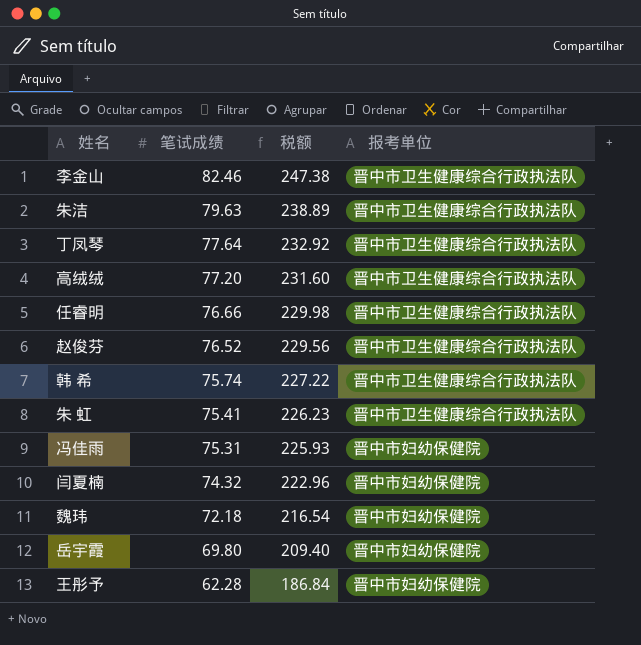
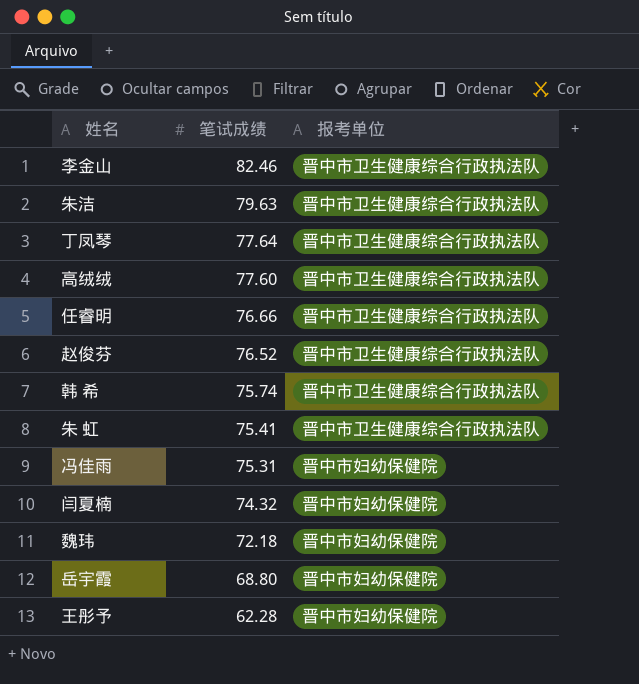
column 税额 | formula: [笔试成绩] * 3 -> none
高绒绒 | 笔试成绩: 77.20 -> 77.60
岳宇霞 | 笔试成绩: 69.80 -> 68.80

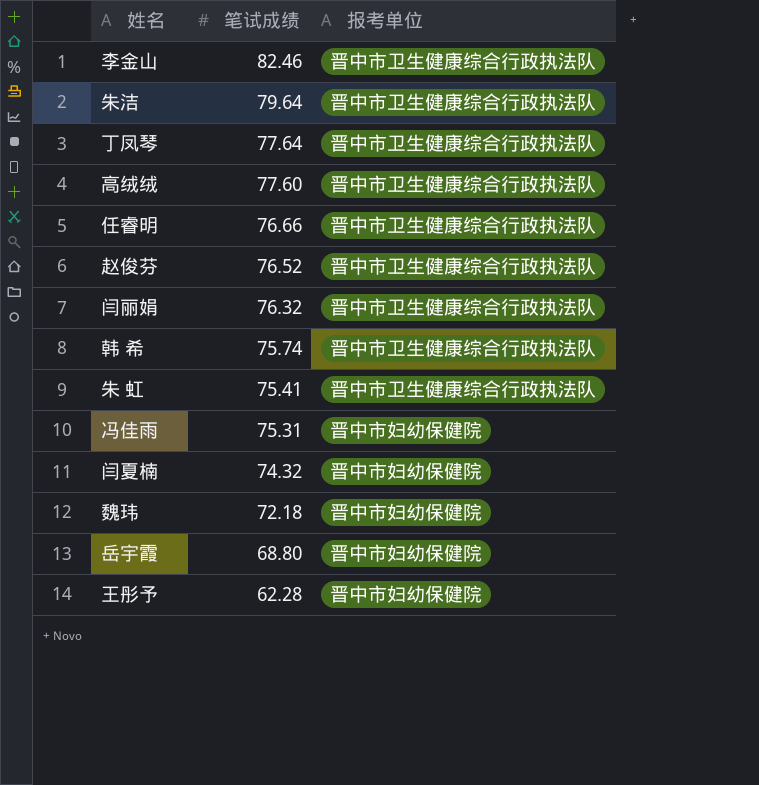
朱洁 | 笔试成绩: 79.63 -> 79.64
row 闫丽娟: none -> 76.32 | 晋中市卫生健康综合行政执法队

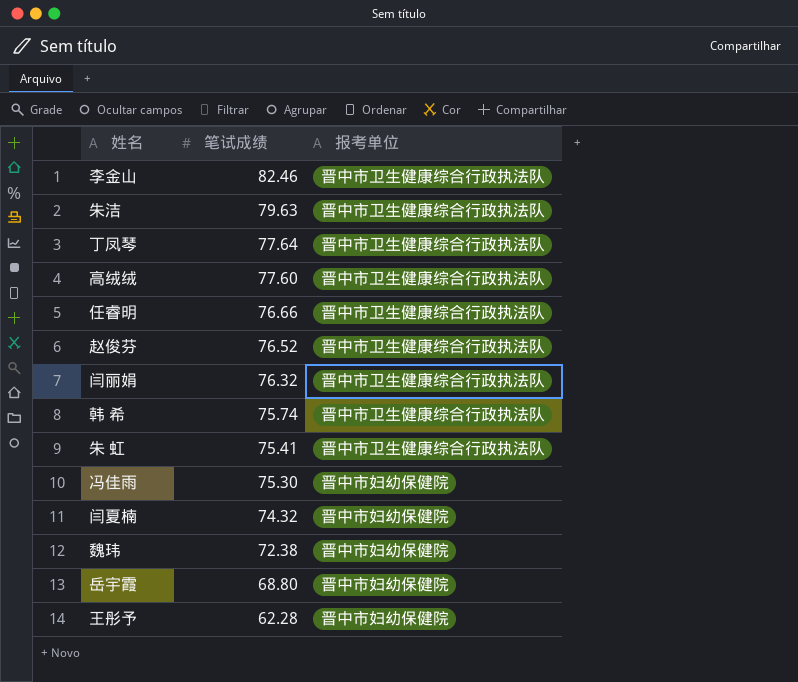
朱洁 | 笔试成绩: 79.64 -> 79.63
冯佳雨 | 笔试成绩: 75.31 -> 75.30
魏玮 | 笔试成绩: 72.18 -> 72.38

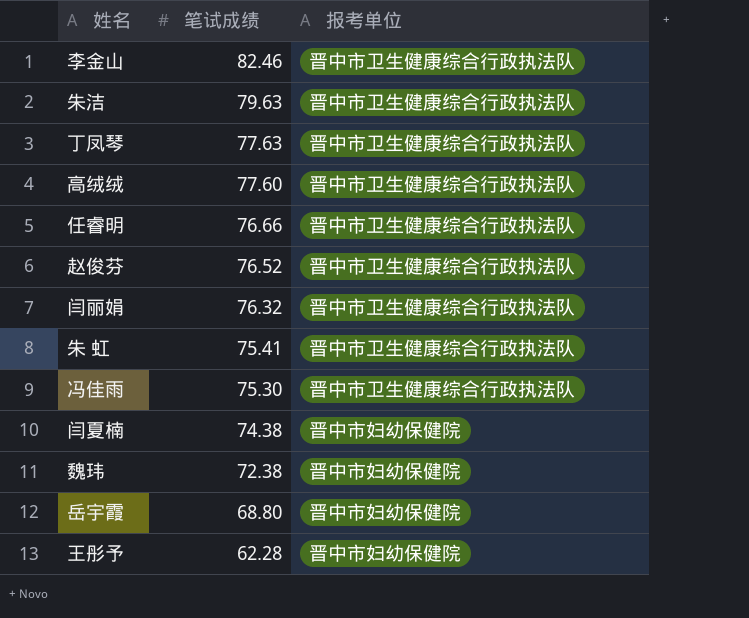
row 韩 希: 75.74 | 晋中市卫生健康综合行政执法队 -> none
丁凤琴 | 笔试成绩: 77.64 -> 77.63
冯佳雨 | 报考单位: 晋中市妇幼保健院 -> 晋中市卫生健康综合行政执法队
闫夏楠 | 笔试成绩: 74.32 -> 74.38

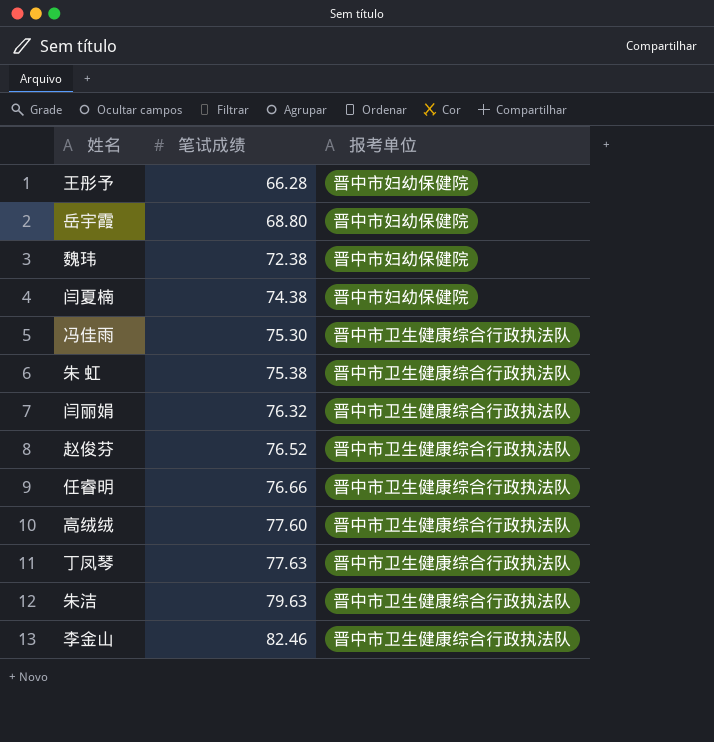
row order: 笔试成绩 descending -> 笔试成绩 ascending
王彤予 | 笔试成绩: 62.28 -> 66.28
朱 虹 | 笔试成绩: 75.41 -> 75.38

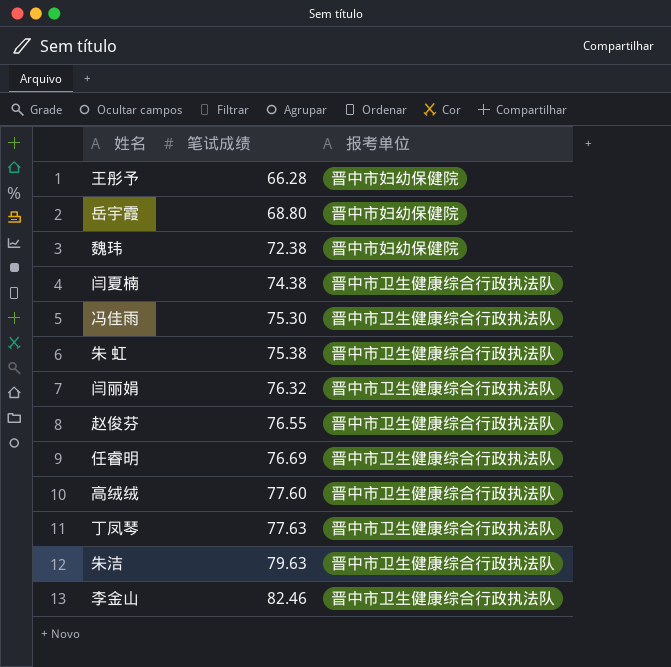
闫夏楠 | 报考单位: 晋中市妇幼保健院 -> 晋中市卫生健康综合行政执法队
赵俊芬 | 笔试成绩: 76.52 -> 76.55
任睿明 | 笔试成绩: 76.66 -> 76.69

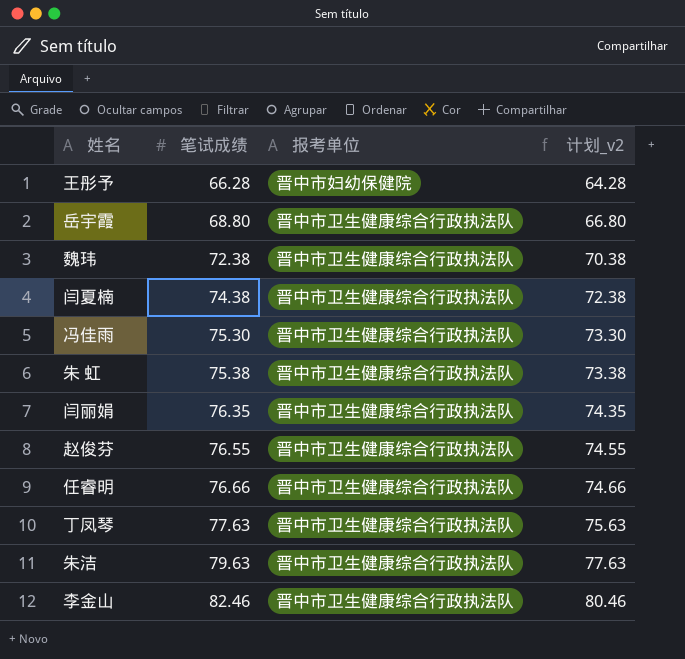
column 计划_v2 | formula: none -> [笔试成绩] - 2
row 高绒绒: 77.60 | 晋中市卫生健康综合行政执法队 -> none
岳宇霞 | 报考单位: 晋中市妇幼保健院 -> 晋中市卫生健康综合行政执法队
魏玮 | 报考单位: 晋中市妇幼保健院 -> 晋中市卫生健康综合行政执法队
闫丽娟 | 笔试成绩: 76.32 -> 76.35
任睿明 | 笔试成绩: 76.69 -> 76.66

